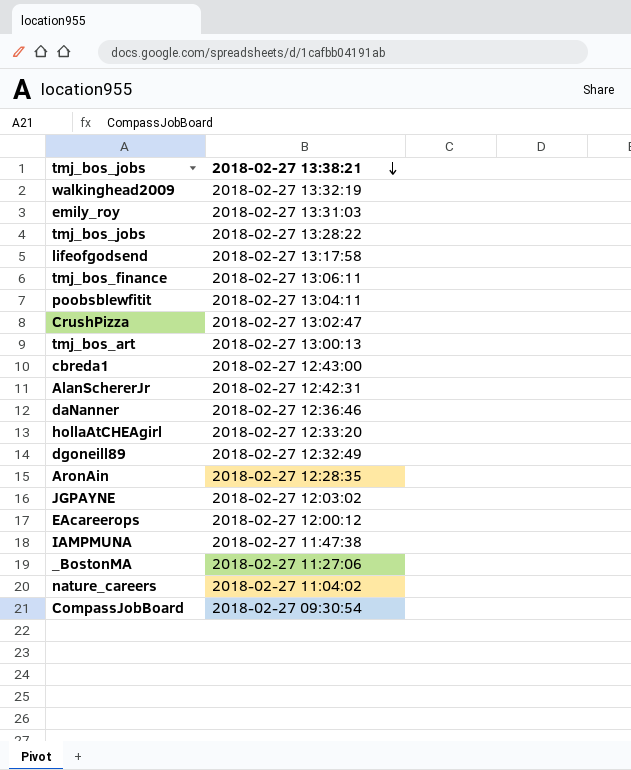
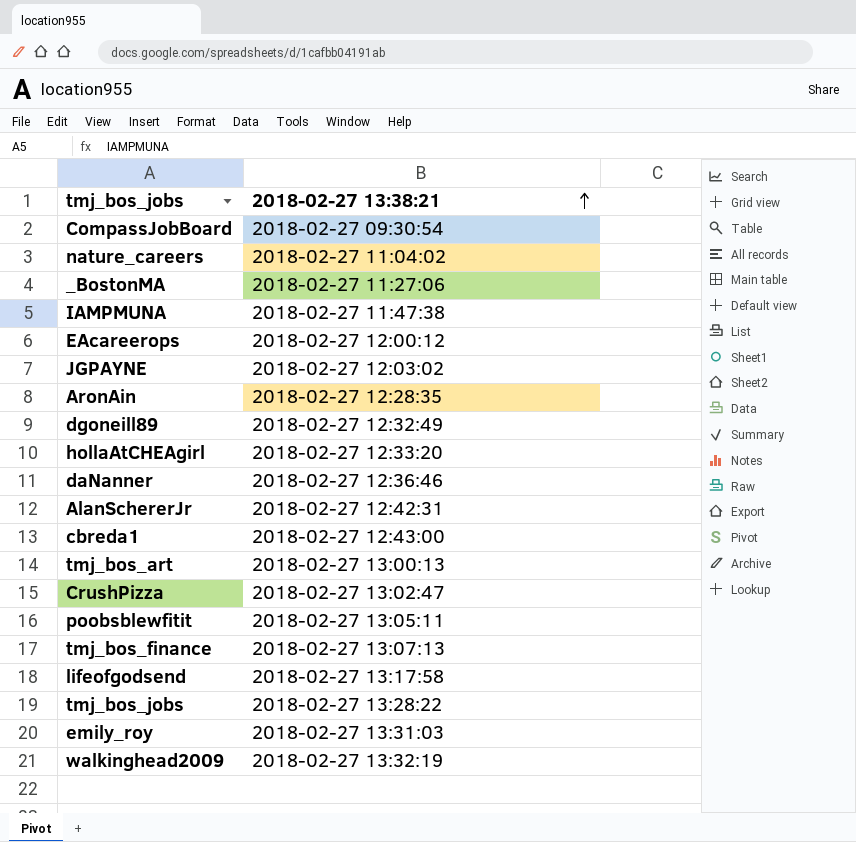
row order: 2018-02-27 13:38:21 descending -> 2018-02-27 13:38:21 ascending
poobsblewfitit | 2018-02-27 13:38:21: 2018-02-27 13:04:11 -> 2018-02-27 13:05:11
tmj_bos_finance | 2018-02-27 13:38:21: 2018-02-27 13:06:11 -> 2018-02-27 13:07:13

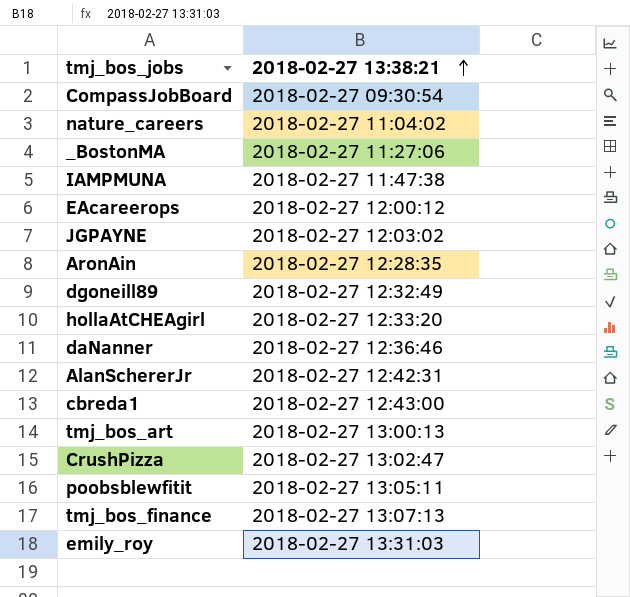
row lifeofgodsend: 2018-02-27 13:17:58 -> none
row tmj_bos_jobs: 2018-02-27 13:28:22 -> none
row walkinghead2009: 2018-02-27 13:32:19 -> none

